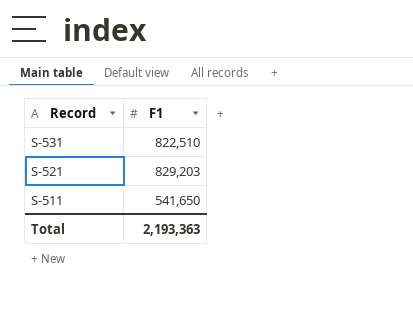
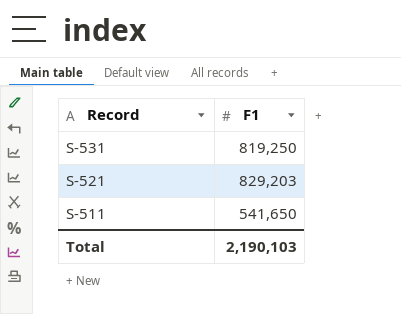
S-531 | F1: 822,510 -> 819,250
Total | F1: 2,193,363 -> 2,190,103

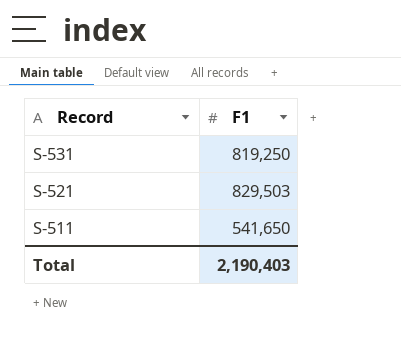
S-521 | F1: 829,203 -> 829,503
Total | F1: 2,190,103 -> 2,190,403

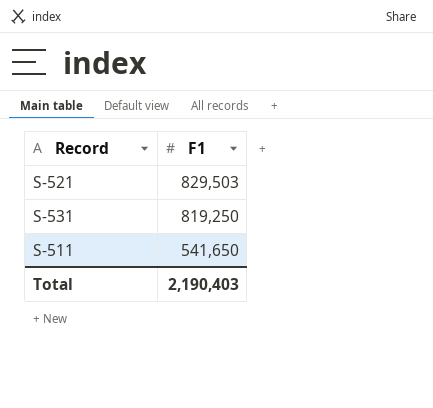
row order: Record descending -> F1 descending

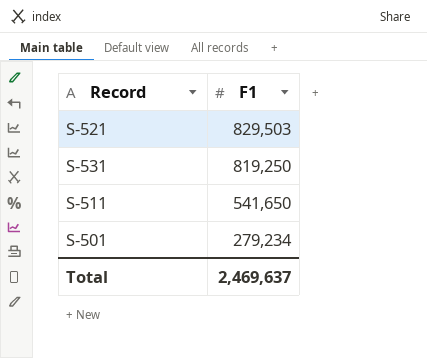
row S-501: none -> 279,234
Total | F1: 2,190,403 -> 2,469,637

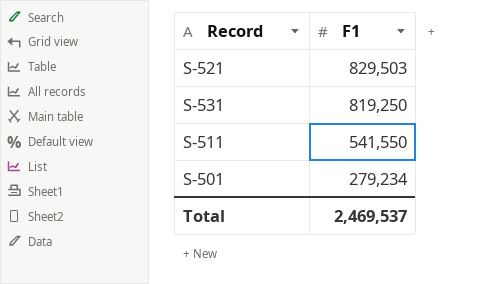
S-511 | F1: 541,650 -> 541,550
Total | F1: 2,469,637 -> 2,469,537

